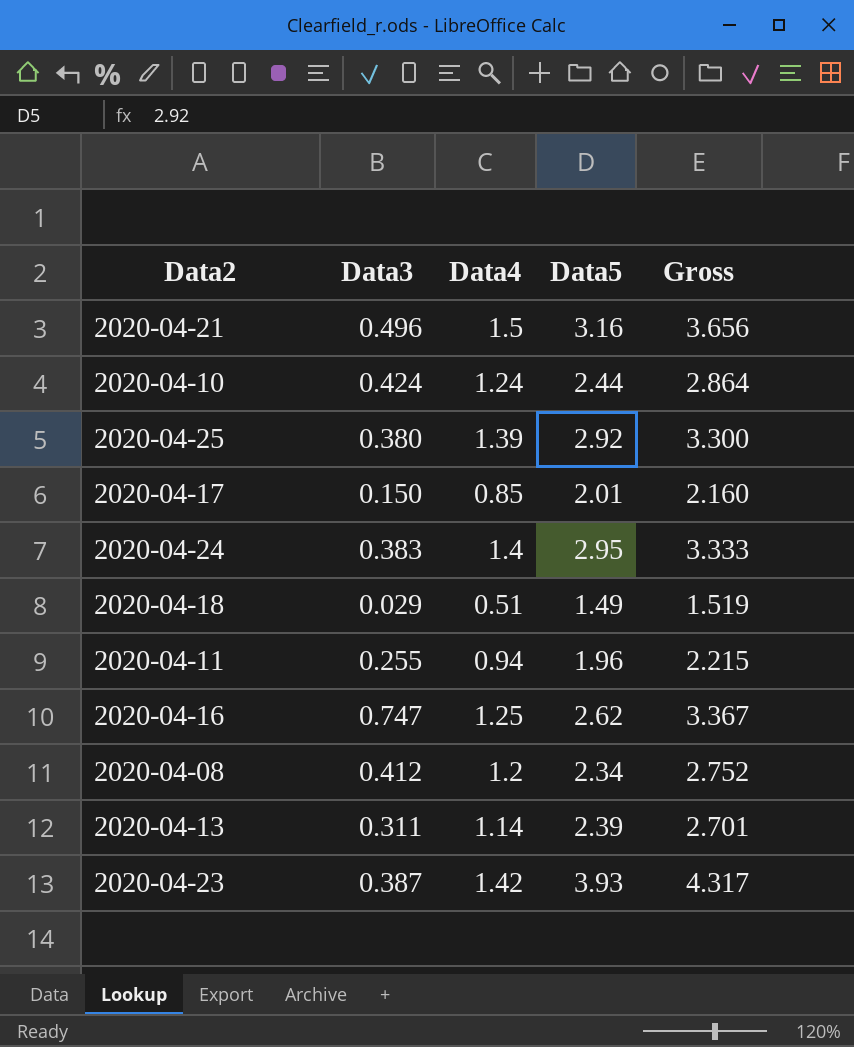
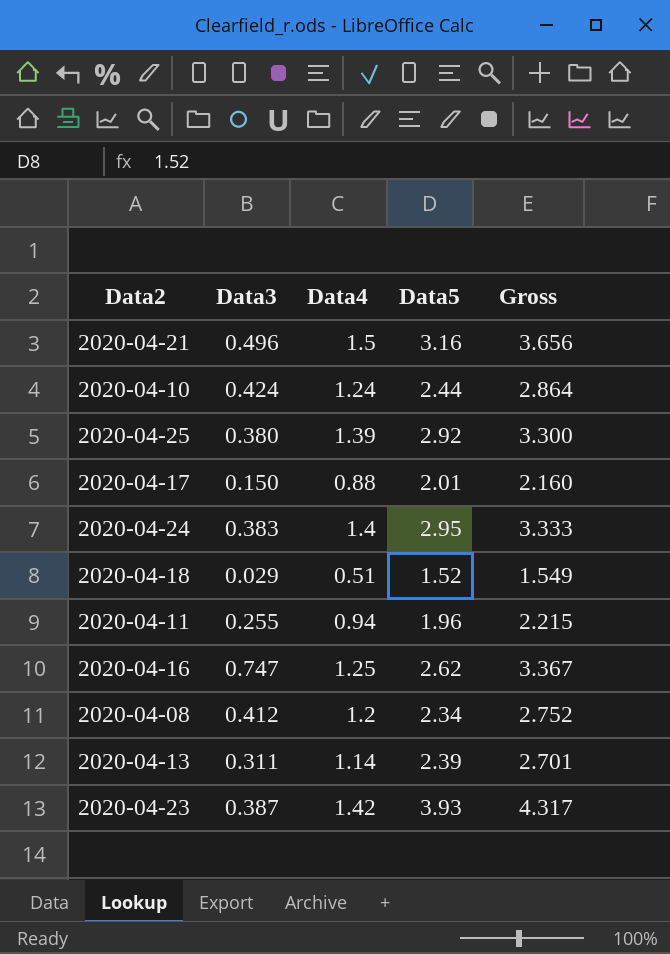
2020-04-17 | Data4: 0.85 -> 0.88
2020-04-18 | Data5: 1.49 -> 1.52
2020-04-18 | Gross: 1.519 -> 1.549

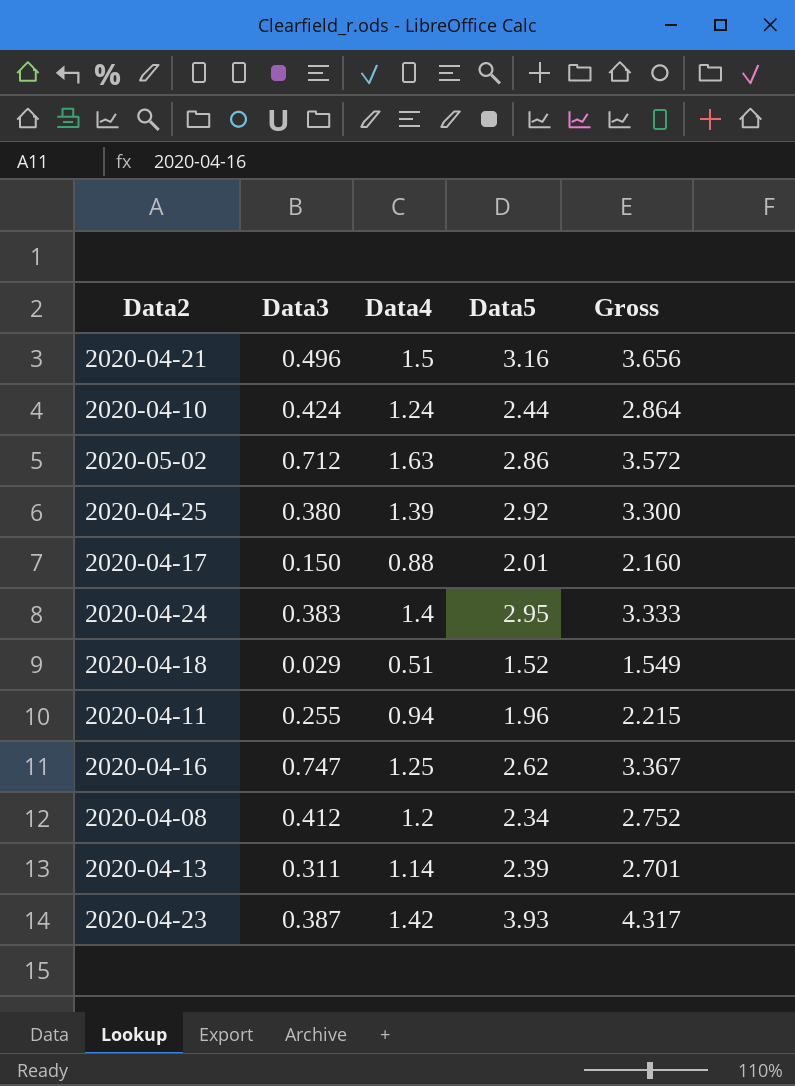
row 2020-05-02: none -> 0.712 | 1.63 | 2.86 | 3.572

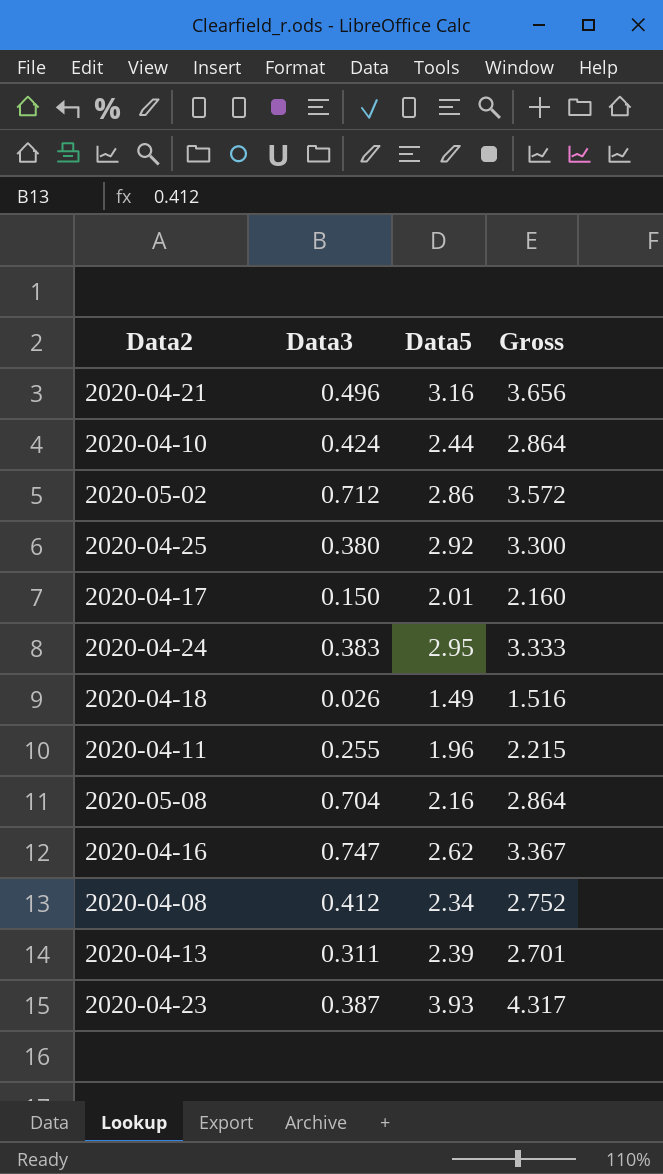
column Data4 | position: 3 -> none
2020-04-18 | Data3: 0.029 -> 0.026
2020-04-18 | Data5: 1.52 -> 1.49
2020-04-18 | Gross: 1.549 -> 1.516
row 2020-05-08: none -> 0.704 | 2.16 | 2.864

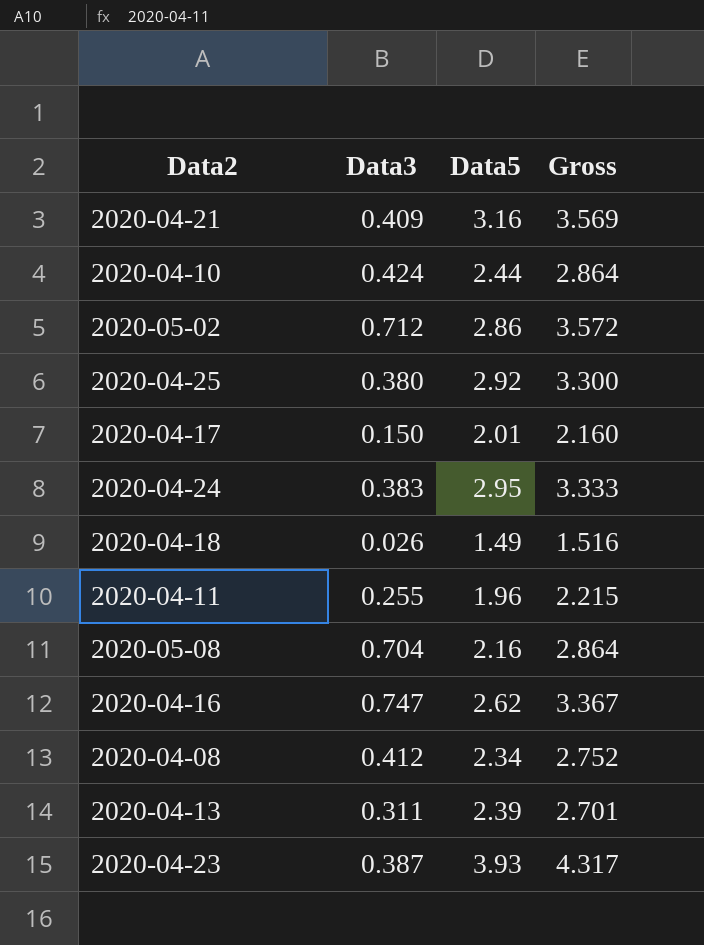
2020-04-21 | Data3: 0.496 -> 0.409
2020-04-21 | Gross: 3.656 -> 3.569

